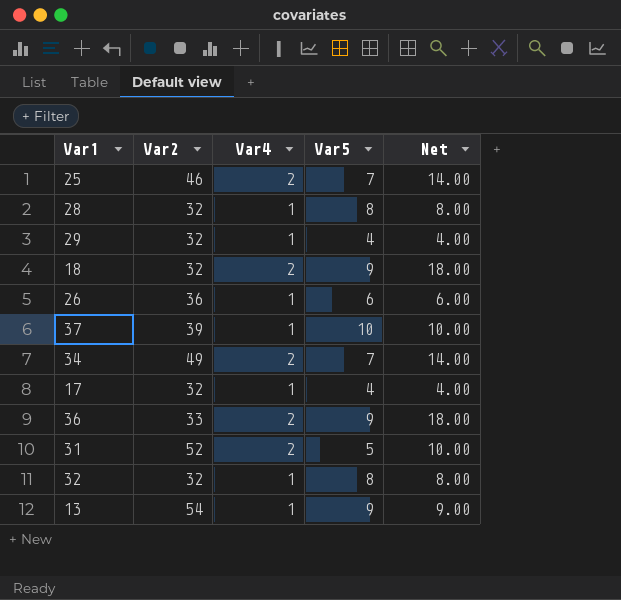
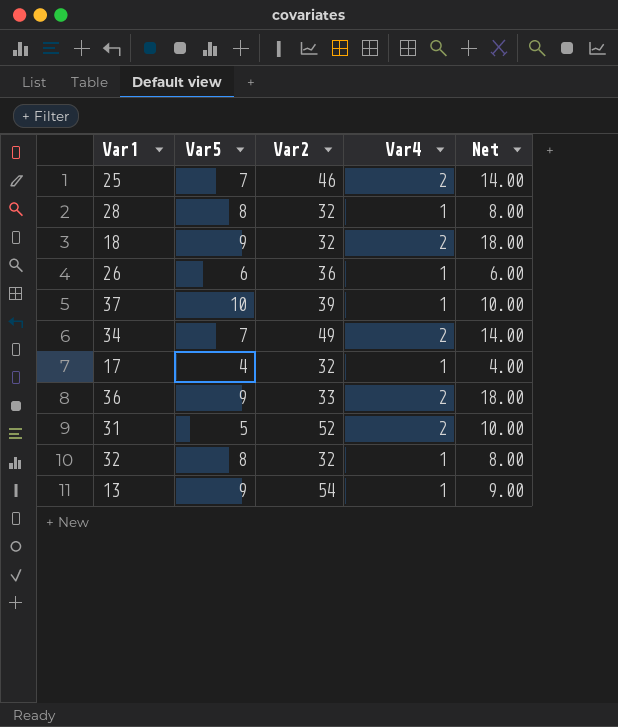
column Var5 | position: 4 -> 2
row 29: 32 | 1 | 4 | 4.00 -> none

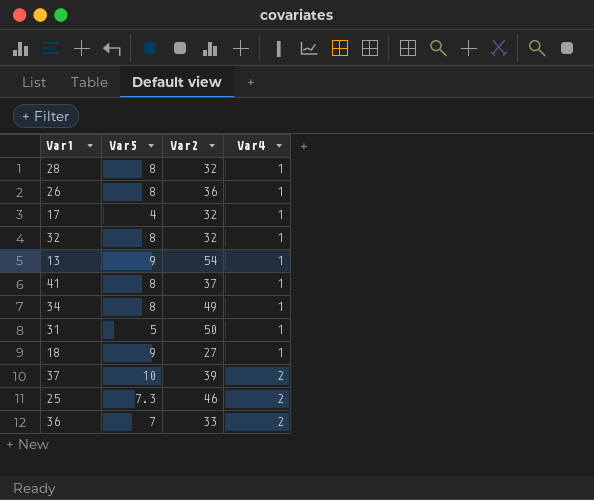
row order: none -> Var4 ascending
column Net | formula: [Var5] * [Var4] -> none
26 | Var5: 6 -> 8
row 41: none -> 8 | 37 | 1
34 | Var5: 7 -> 8
34 | Var4: 2 -> 1
31 | Var2: 52 -> 50
31 | Var4: 2 -> 1
18 | Var2: 32 -> 27
18 | Var4: 2 -> 1
37 | Var4: 1 -> 2
25 | Var5: 7 -> 7.3
36 | Var5: 9 -> 7

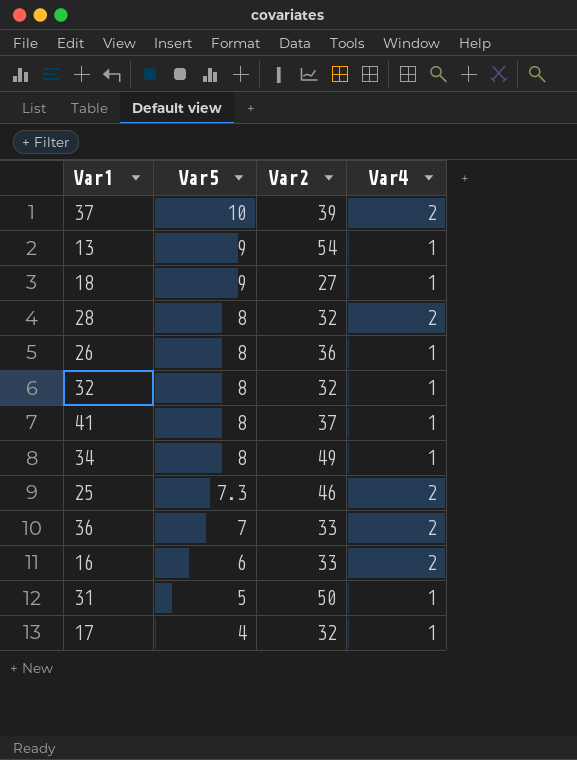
row order: Var4 ascending -> Var5 descending
28 | Var4: 1 -> 2
row 16: none -> 6 | 33 | 2

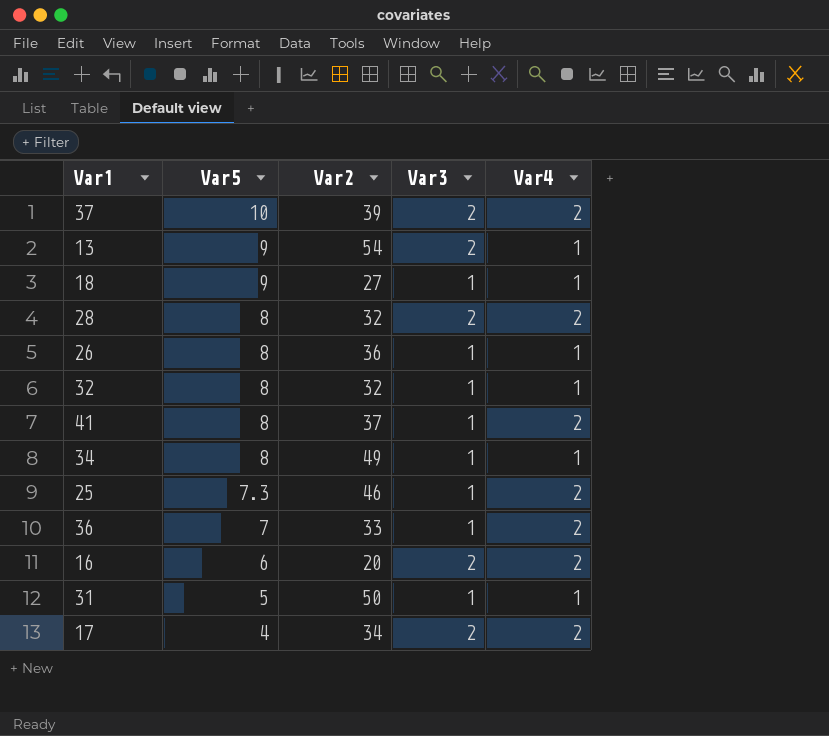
column Var3 | position: none -> 4
41 | Var4: 1 -> 2
16 | Var2: 33 -> 20
17 | Var2: 32 -> 34
17 | Var4: 1 -> 2

